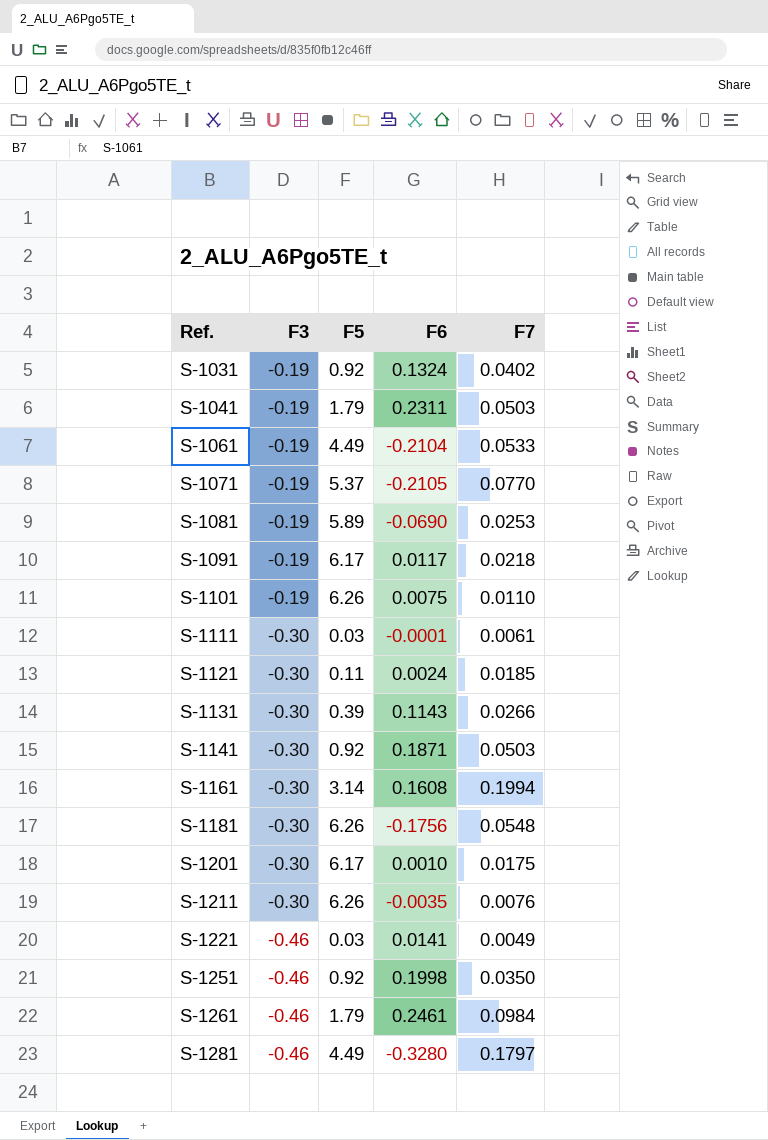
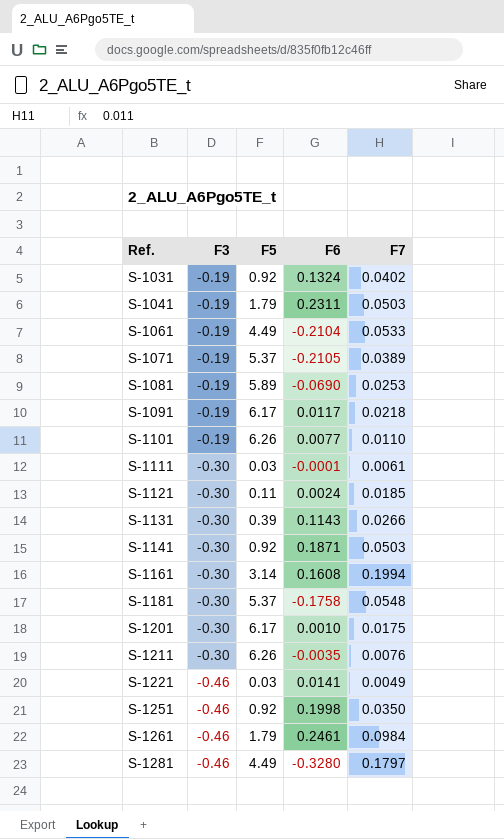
S-1071 | F7: 0.0770 -> 0.0389
S-1101 | F6: 0.0075 -> 0.0077
S-1181 | F5: 6.26 -> 5.37
S-1181 | F6: -0.1756 -> -0.1758

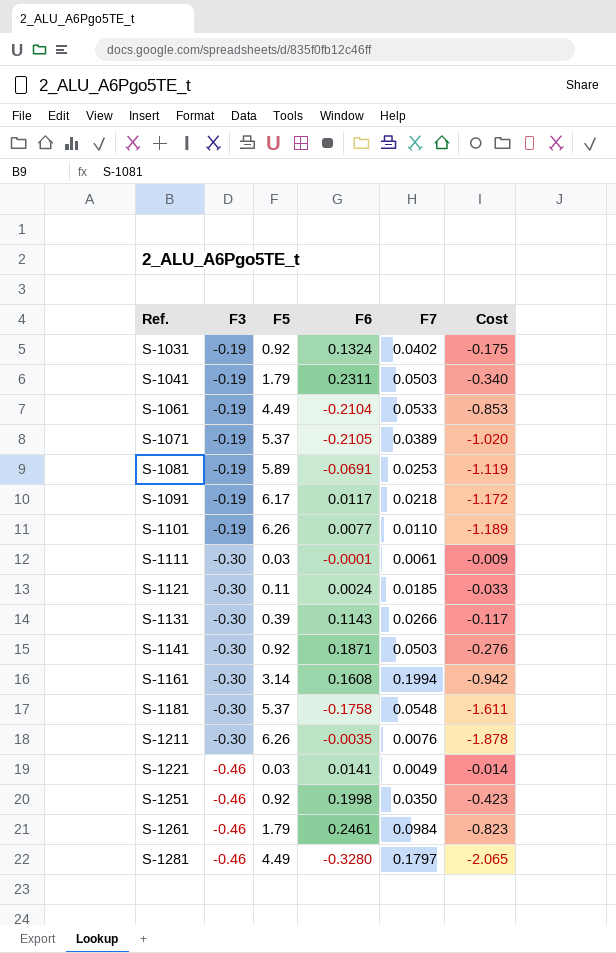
column Cost | formula: none -> [F3] * [F5]
row S-1201: -0.30 | 6.17 | 0.0010 | 0.0175 -> none
S-1081 | F6: -0.0690 -> -0.0691

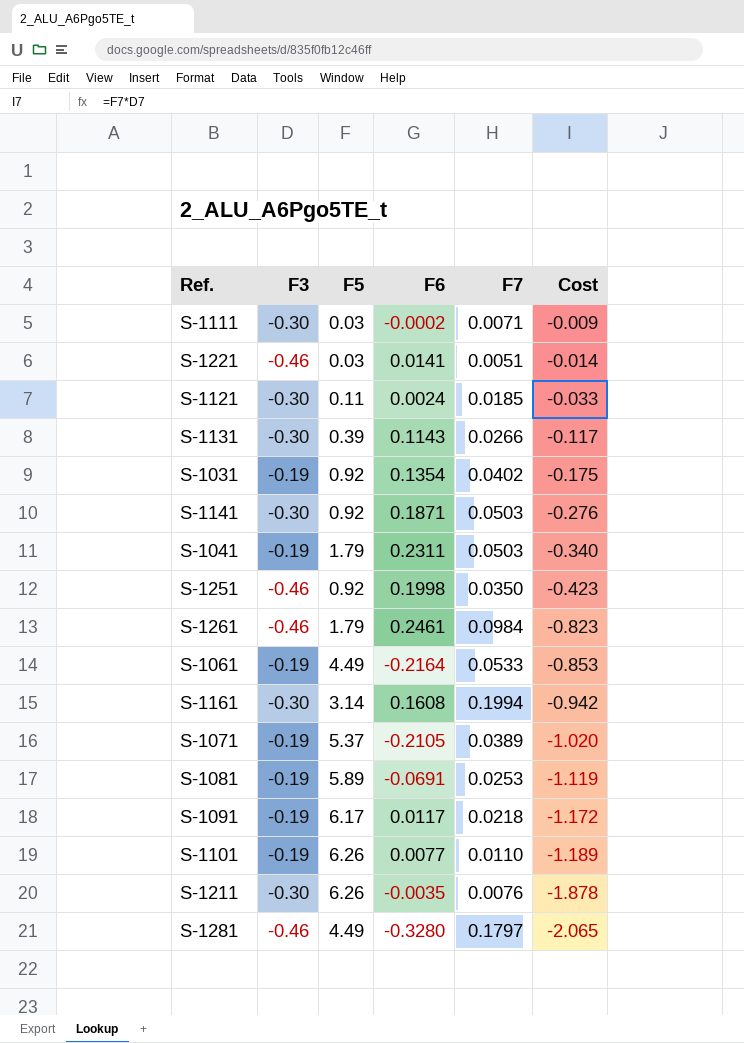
row order: Ref. ascending -> Cost descending
row S-1181: -0.30 | 5.37 | -0.1758 | 0.0548 | -1.611 -> none
S-1111 | F6: -0.0001 -> -0.0002
S-1111 | F7: 0.0061 -> 0.0071
S-1221 | F7: 0.0049 -> 0.0051
S-1031 | F6: 0.1324 -> 0.1354
S-1061 | F6: -0.2104 -> -0.2164

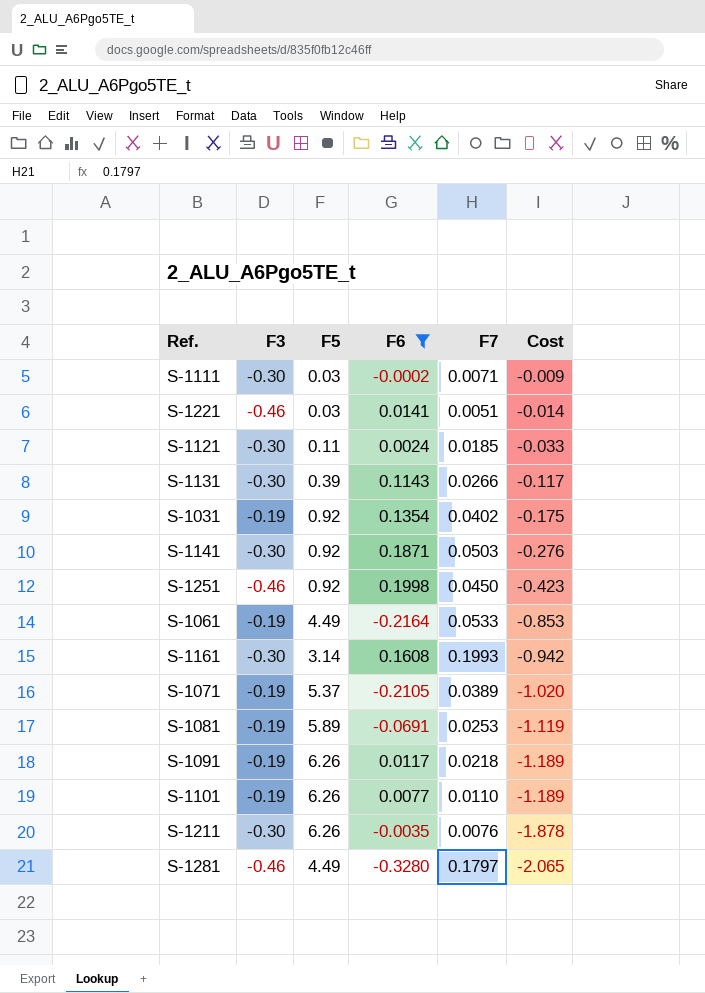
filter: none -> F6 <= 0.1998
S-1251 | F7: 0.0350 -> 0.0450
S-1161 | F7: 0.1994 -> 0.1993
S-1091 | F5: 6.17 -> 6.26
S-1091 | Cost: -1.172 -> -1.189

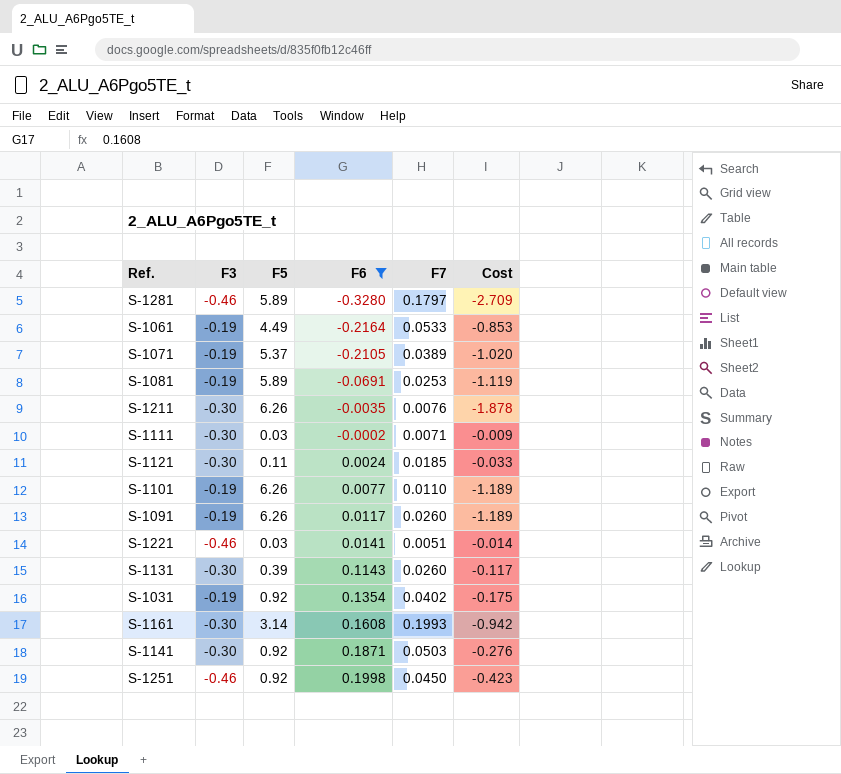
row order: Cost descending -> F6 ascending
S-1281 | F5: 4.49 -> 5.89
S-1281 | Cost: -2.065 -> -2.709
S-1091 | F7: 0.0218 -> 0.0260
S-1131 | F7: 0.0266 -> 0.0260

